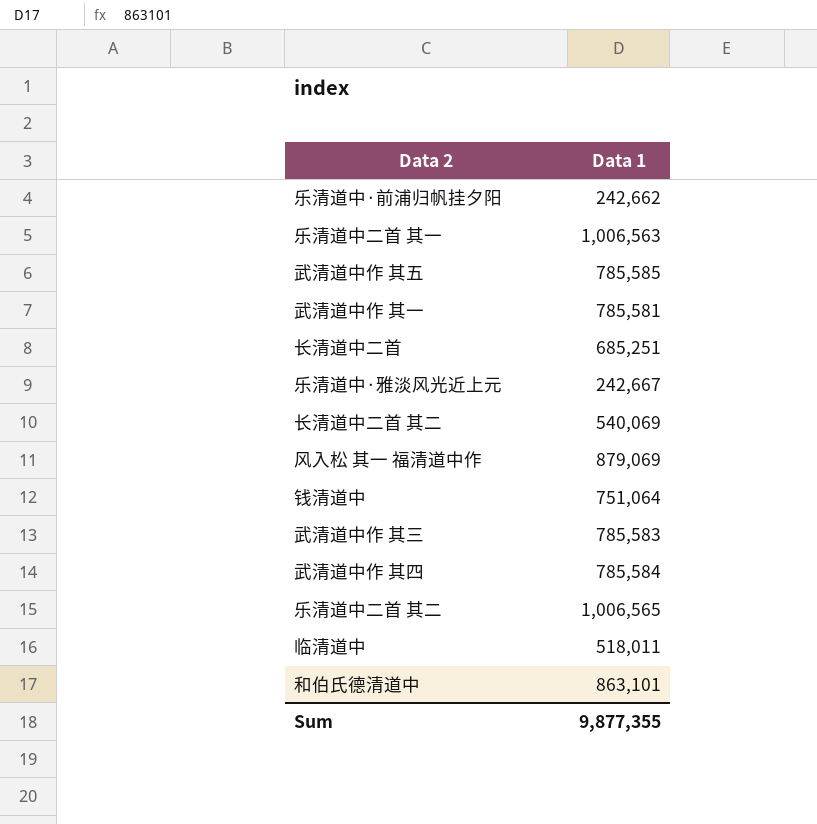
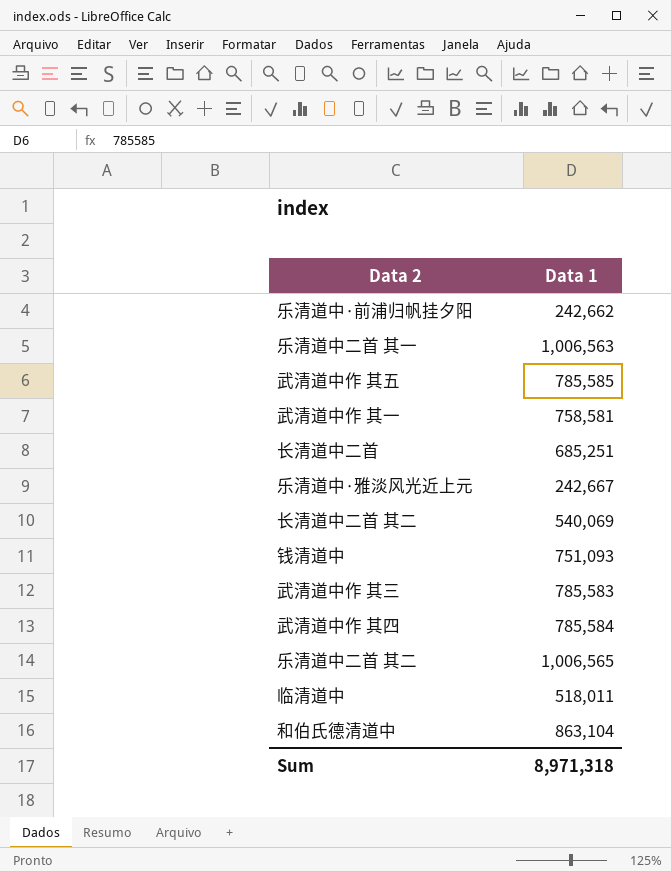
row 风入松 其一 福清道中作: 879,069 -> none
武清道中作 其一 | Data 1: 785,581 -> 758,581
钱清道中 | Data 1: 751,064 -> 751,093
和伯氏德清道中 | Data 1: 863,101 -> 863,104
Sum | Data 1: 9,877,355 -> 8,971,318

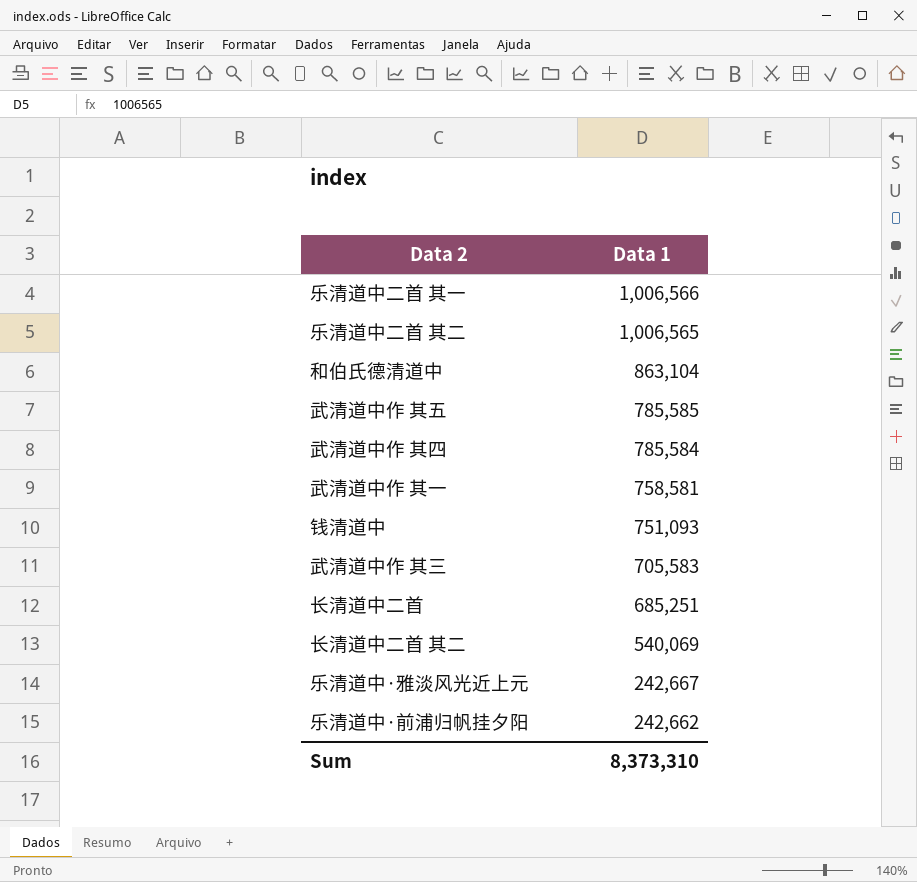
row order: none -> Data 1 descending
row 临清道中: 518,011 -> none
乐清道中二首 其一 | Data 1: 1,006,563 -> 1,006,566
武清道中作 其三 | Data 1: 785,583 -> 705,583
Sum | Data 1: 8,971,318 -> 8,373,310

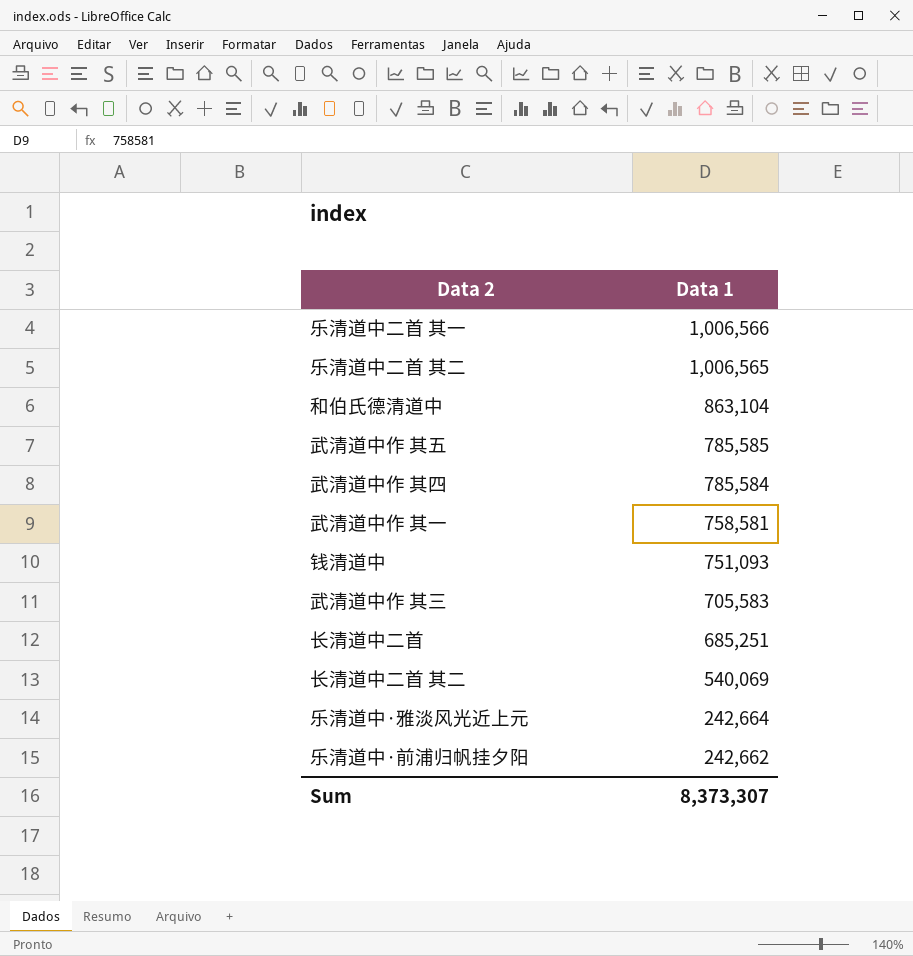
乐清道中·雅淡风光近上元 | Data 1: 242,667 -> 242,664
Sum | Data 1: 8,373,310 -> 8,373,307

